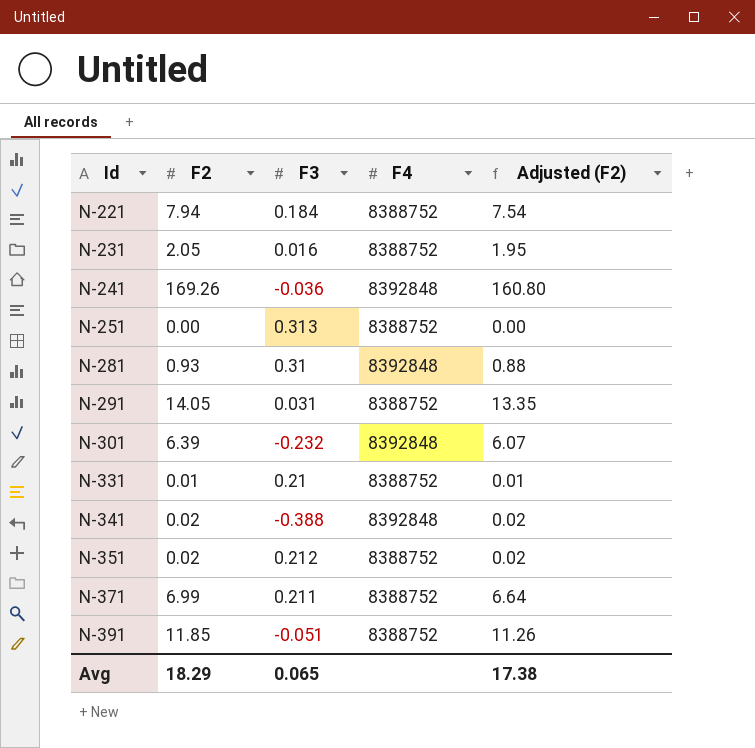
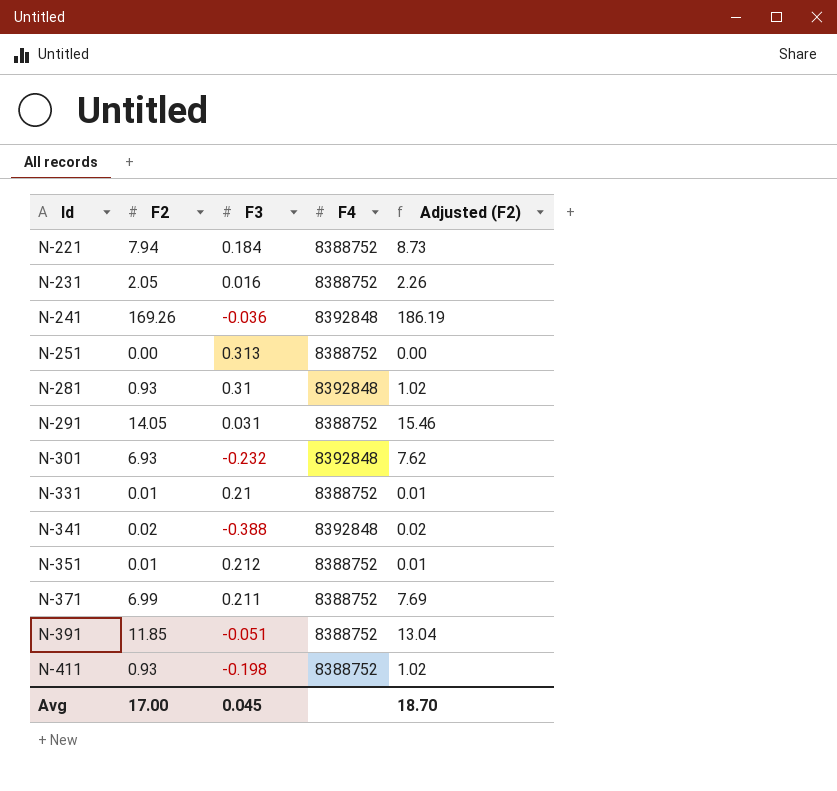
column Adjusted (F2) | formula: [F2] * 0.95 -> [F2] * 1.1
N-301 | F2: 6.39 -> 6.93
N-351 | F2: 0.02 -> 0.01
row N-411: none -> 0.93 | -0.198 | 8388752 | 1.02
Avg | F2: 18.29 -> 17.00
Avg | F3: 0.065 -> 0.045
Avg | Adjusted (F2): 17.38 -> 18.70

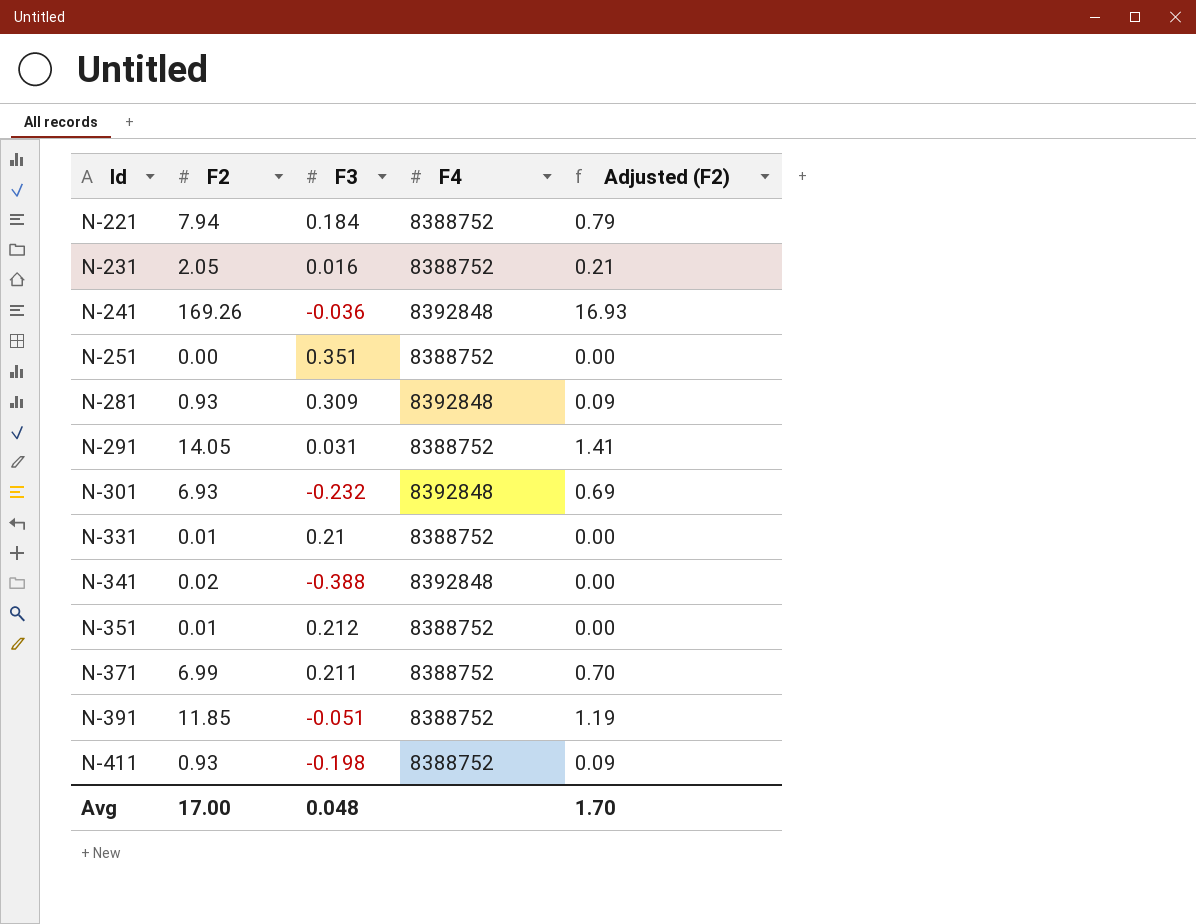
column Adjusted (F2) | formula: [F2] * 1.1 -> [F2] * 0.1
N-251 | F3: 0.313 -> 0.351
N-281 | F3: 0.31 -> 0.309
Avg | F3: 0.045 -> 0.048
Avg | Adjusted (F2): 18.70 -> 1.70

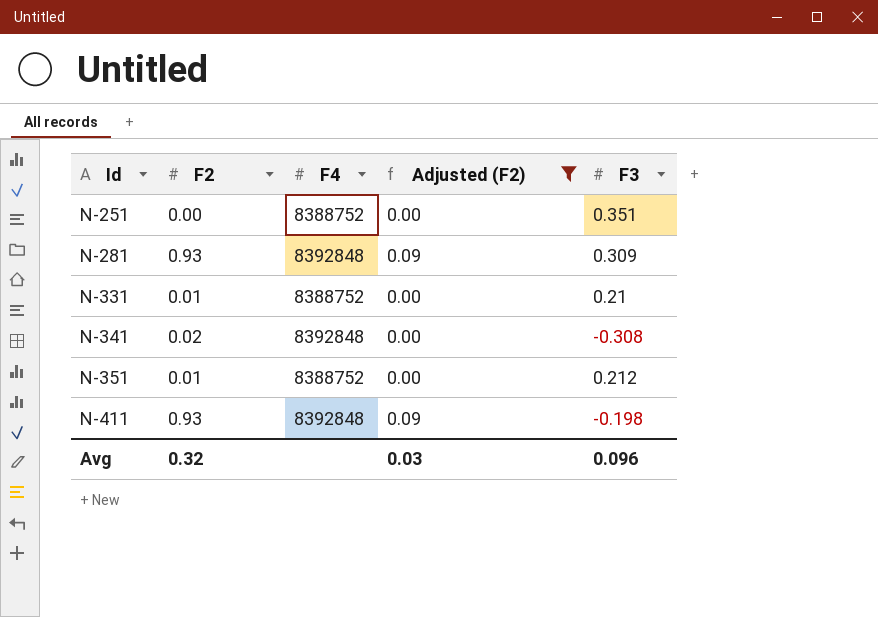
filter: none -> Adjusted (F2) <= 0.09
column F3 | position: 3 -> 5
N-341 | F3: -0.388 -> -0.308
N-411 | F4: 8388752 -> 8392848
Avg | F2: 17.00 -> 0.32
Avg | Adjusted (F2): 1.70 -> 0.03
Avg | F3: 0.048 -> 0.096

